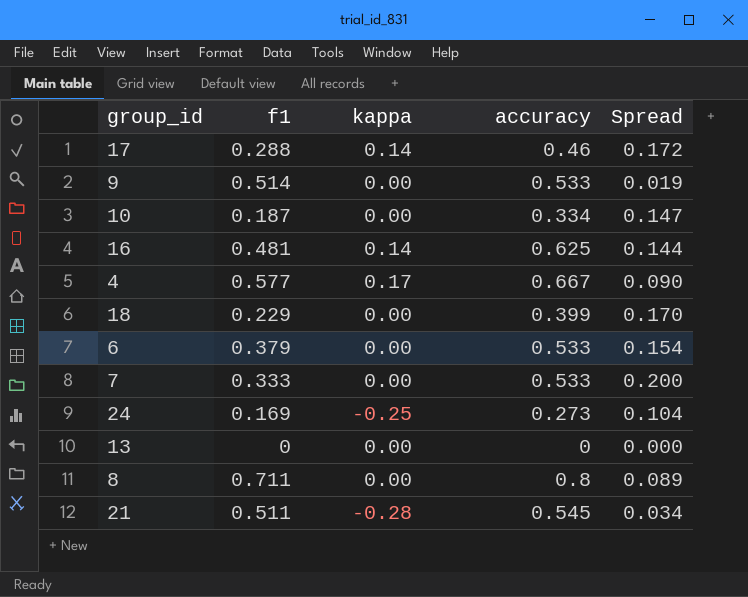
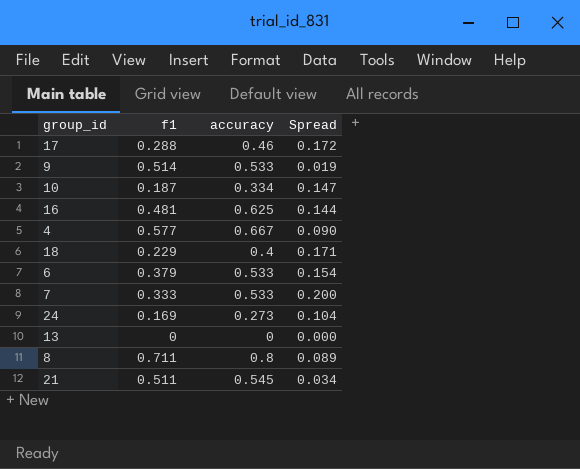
column kappa | position: 3 -> none
18 | accuracy: 0.399 -> 0.4
18 | Spread: 0.170 -> 0.171

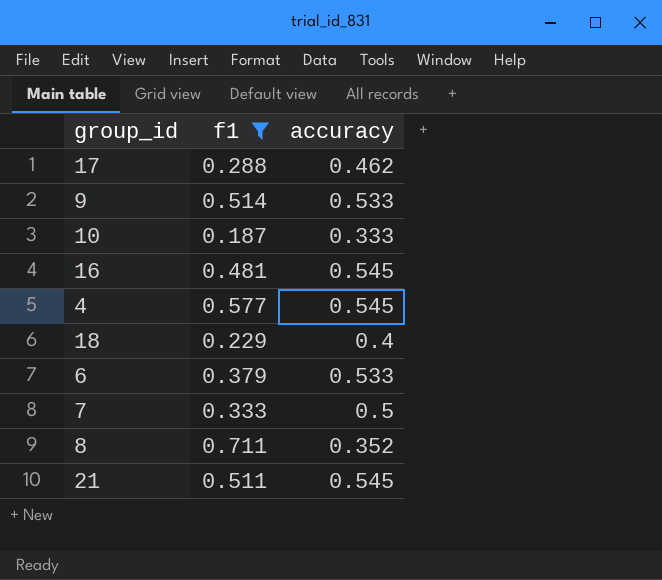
filter: none -> f1 >= 0.187
column Spread | formula: [accuracy] - [f1] -> none
17 | accuracy: 0.46 -> 0.462
10 | accuracy: 0.334 -> 0.333
16 | accuracy: 0.625 -> 0.545
4 | accuracy: 0.667 -> 0.545
7 | accuracy: 0.533 -> 0.5
8 | accuracy: 0.8 -> 0.352

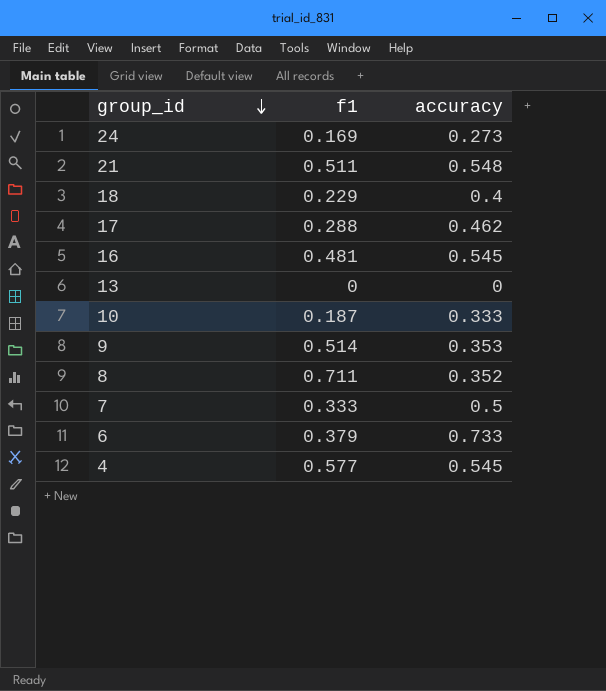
filter: f1 >= 0.187 -> none
row order: none -> group_id descending
21 | accuracy: 0.545 -> 0.548
9 | accuracy: 0.533 -> 0.353
6 | accuracy: 0.533 -> 0.733

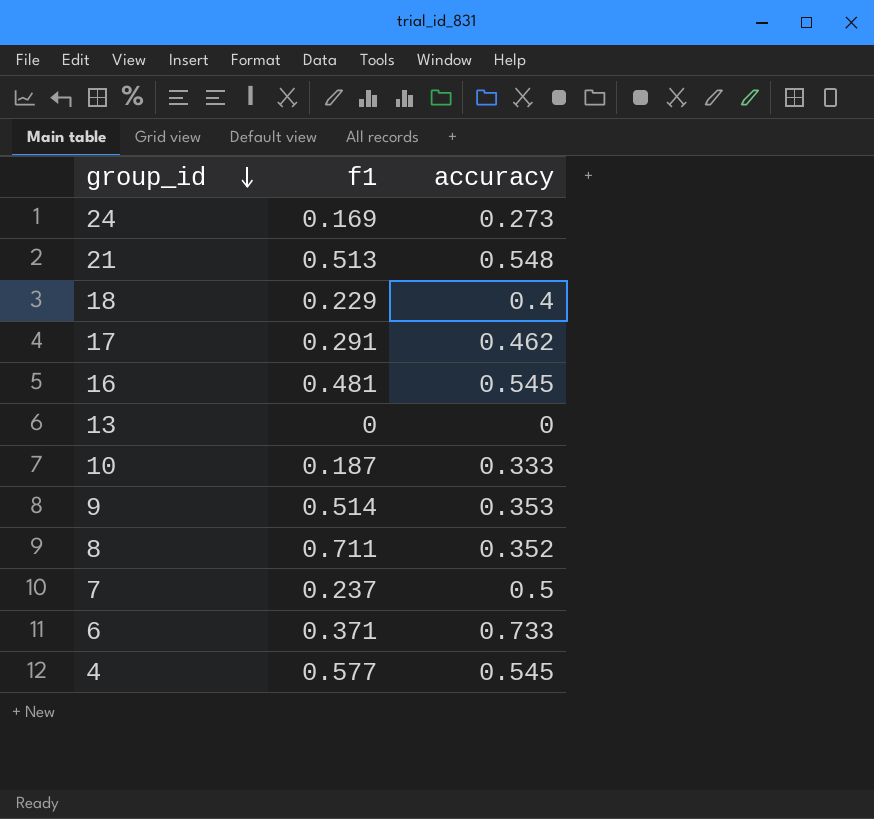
21 | f1: 0.511 -> 0.513
17 | f1: 0.288 -> 0.291
7 | f1: 0.333 -> 0.237
6 | f1: 0.379 -> 0.371

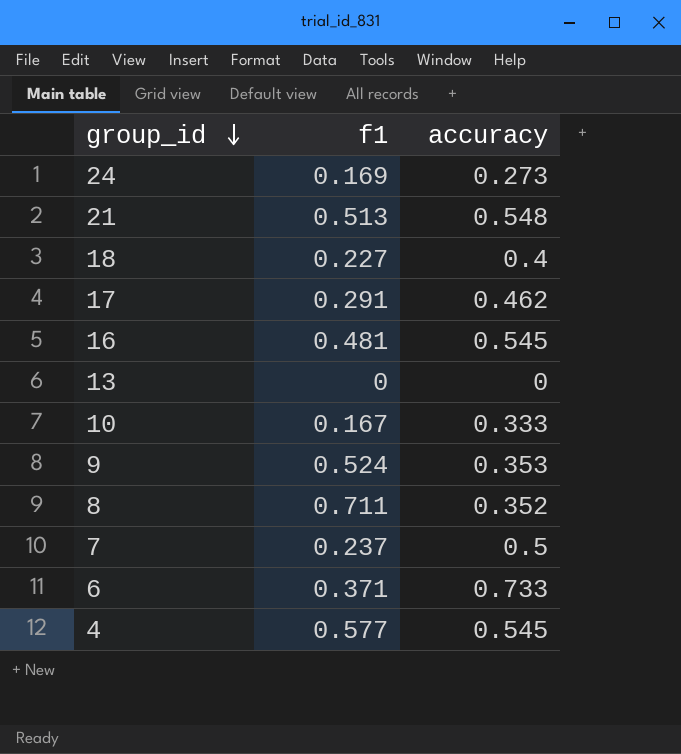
18 | f1: 0.229 -> 0.227
10 | f1: 0.187 -> 0.167
9 | f1: 0.514 -> 0.524

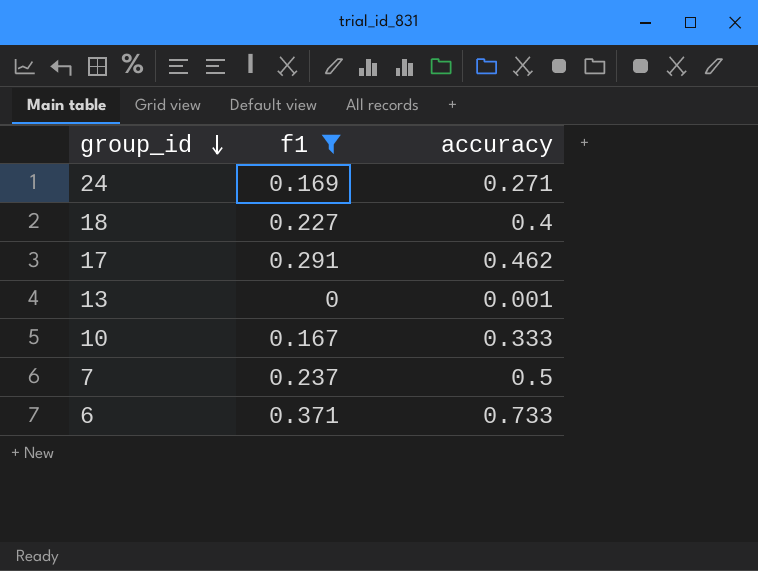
filter: none -> f1 <= 0.371
24 | accuracy: 0.273 -> 0.271
13 | accuracy: 0 -> 0.001

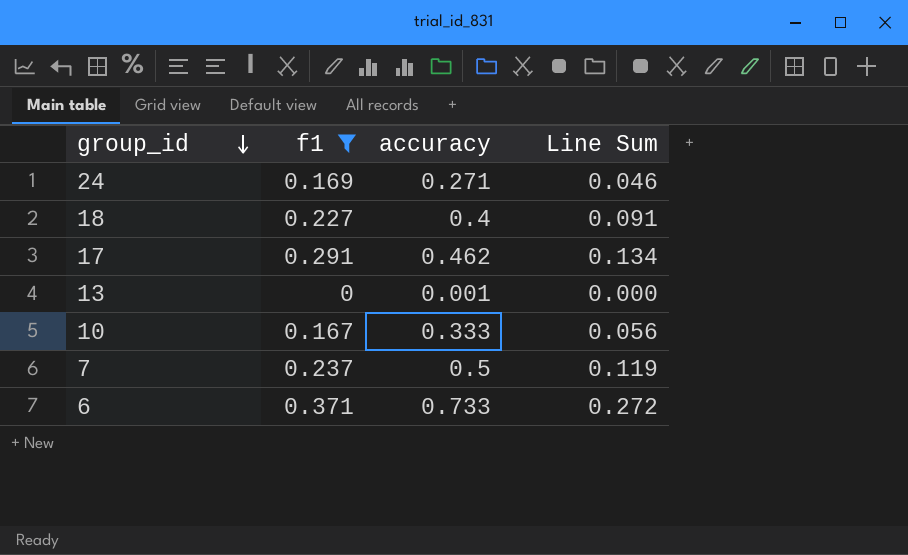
column Line Sum | formula: none -> [f1] * [accuracy]

